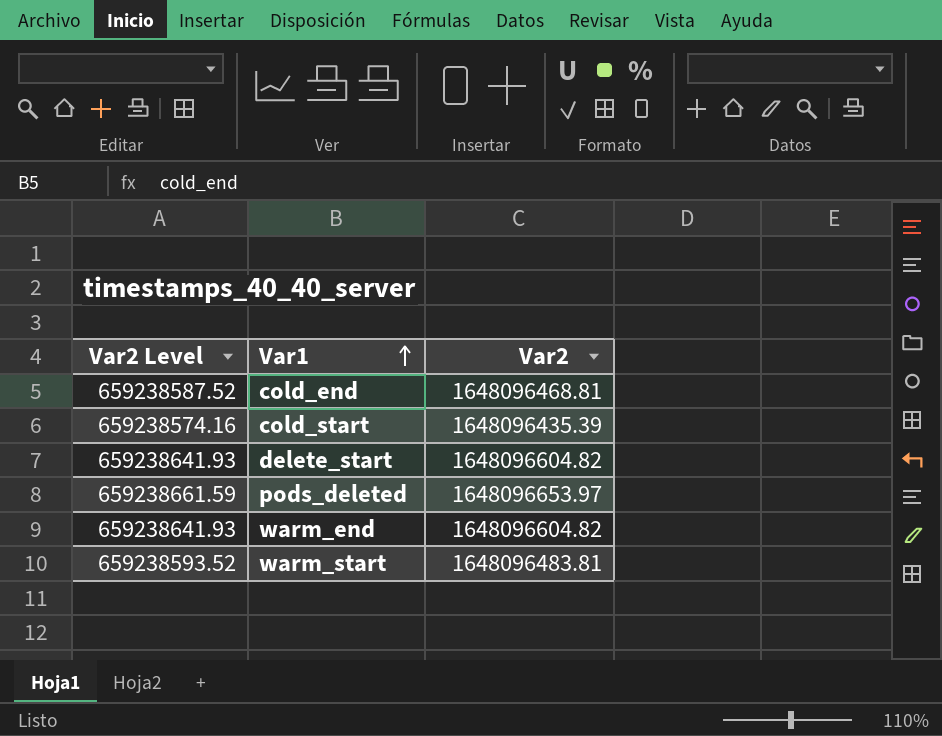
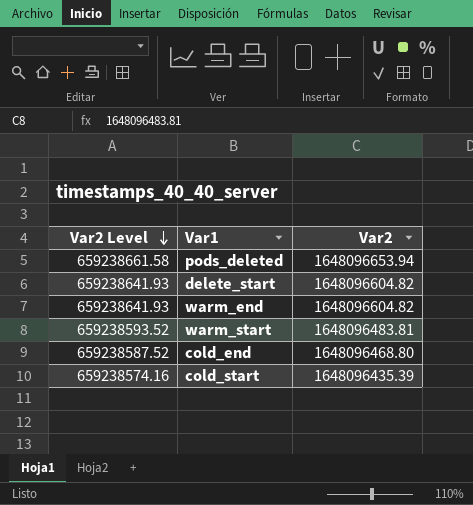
row order: Var1 ascending -> Var2 Level descending
pods_deleted | Var2 Level: 659238661.59 -> 659238661.58
pods_deleted | Var2: 1648096653.97 -> 1648096653.94
cold_end | Var2: 1648096468.81 -> 1648096468.80

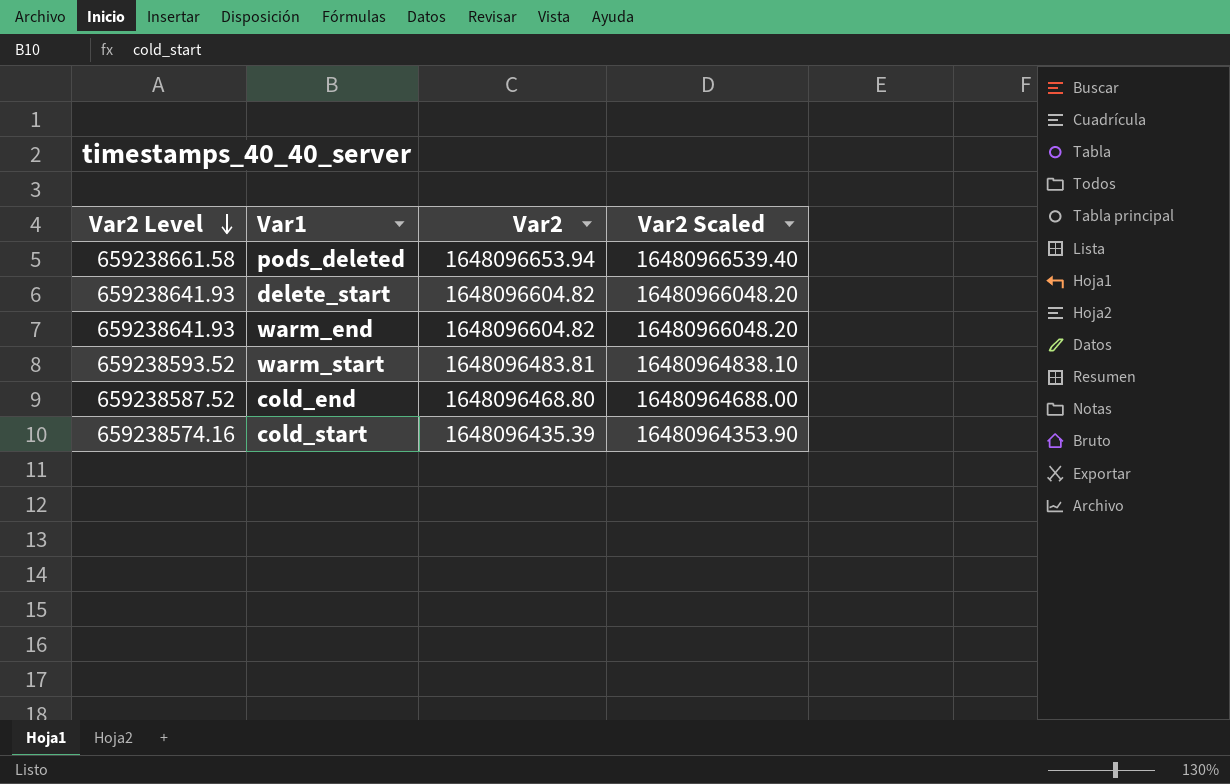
column Var2 Scaled | formula: none -> [Var2] * 10

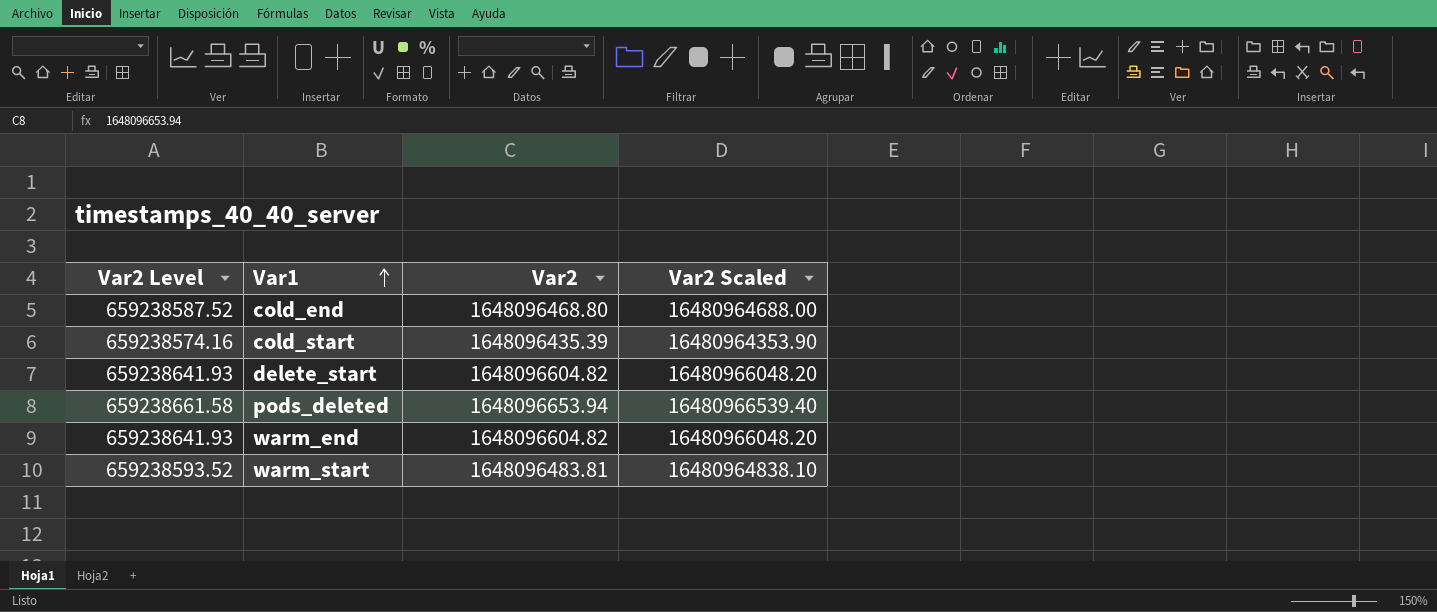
row order: Var2 Level descending -> Var1 ascending

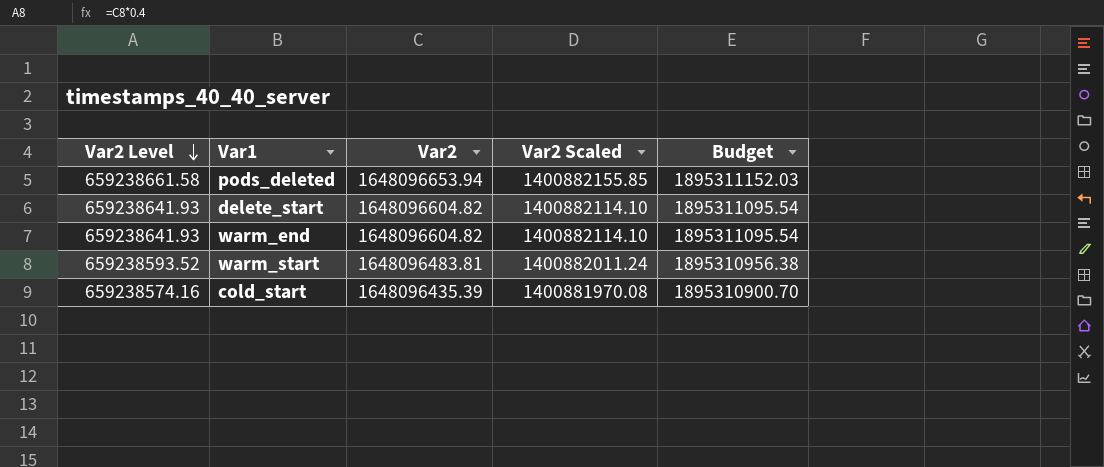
row order: Var1 ascending -> Var2 Level descending
column Var2 Scaled | formula: [Var2] * 10 -> [Var2] * 0.85
column Budget | formula: none -> [Var2] * 1.15
row cold_end: 659238587.52 | 1648096468.80 | 16480964688.00 -> none

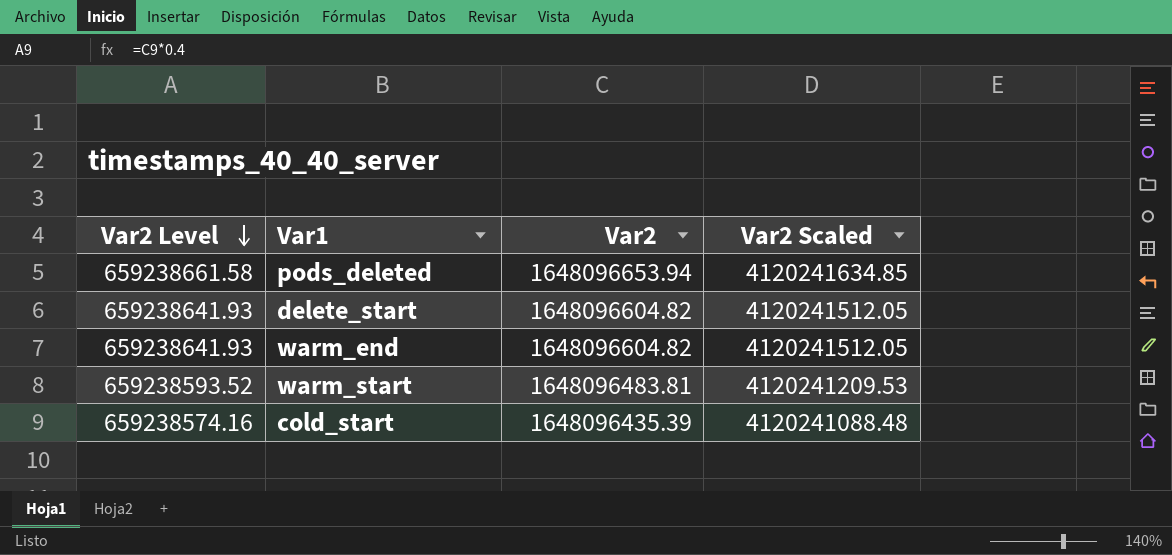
column Budget | formula: [Var2] * 1.15 -> none
column Var2 Scaled | formula: [Var2] * 0.85 -> [Var2] * 2.5

